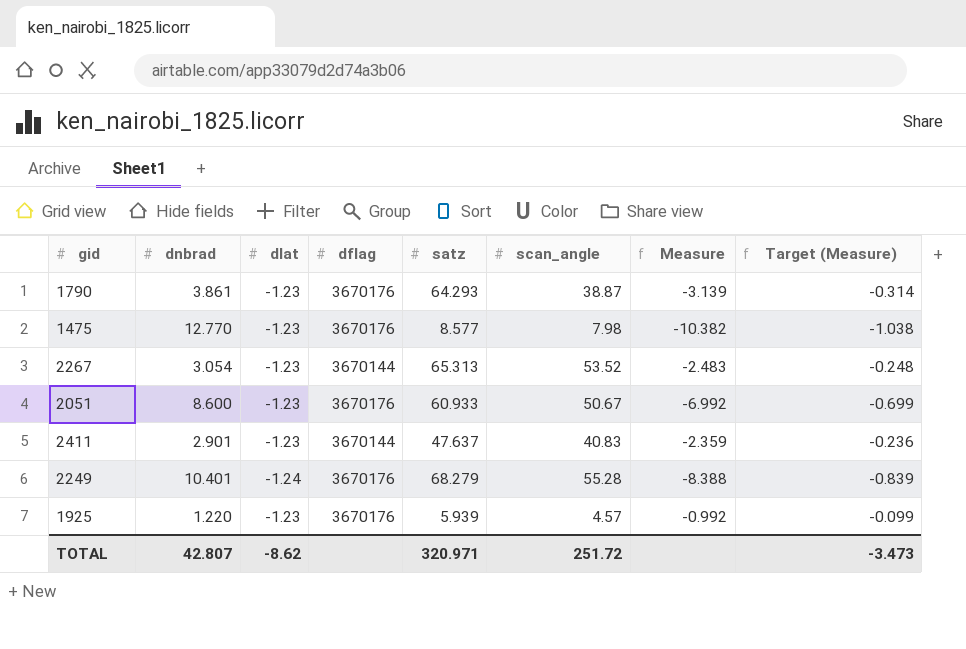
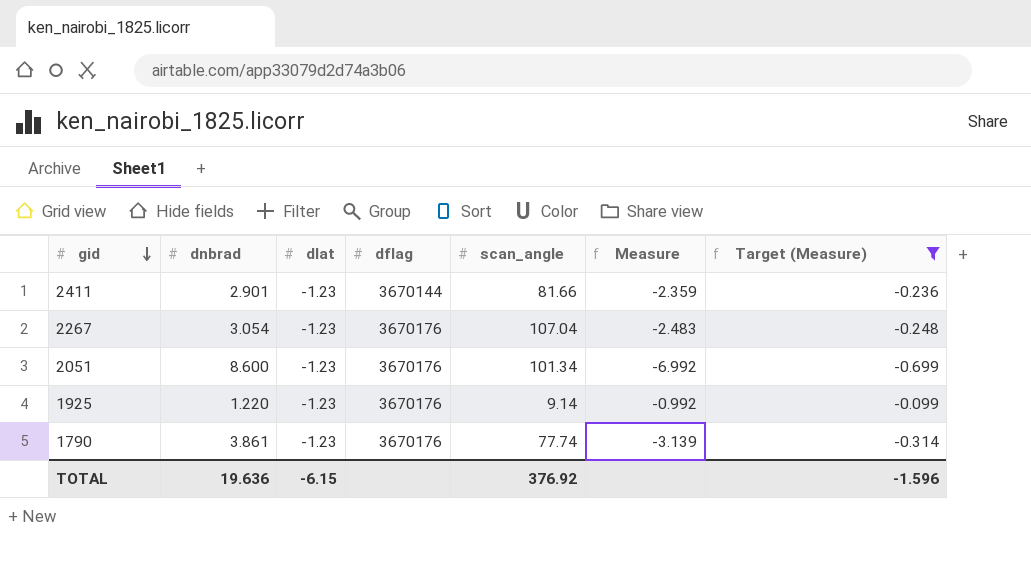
filter: none -> Target (Measure) >= -0.699
row order: none -> gid descending
column satz | position: 5 -> none
2411 | scan_angle: 40.83 -> 81.66
2267 | dflag: 3670144 -> 3670176
2267 | scan_angle: 53.52 -> 107.04
2051 | scan_angle: 50.67 -> 101.34
1925 | scan_angle: 4.57 -> 9.14
1790 | scan_angle: 38.87 -> 77.74
TOTAL | dnbrad: 42.807 -> 19.636
TOTAL | dlat: -8.62 -> -6.15
TOTAL | scan_angle: 251.72 -> 376.92
TOTAL | Target (Measure): -3.473 -> -1.596

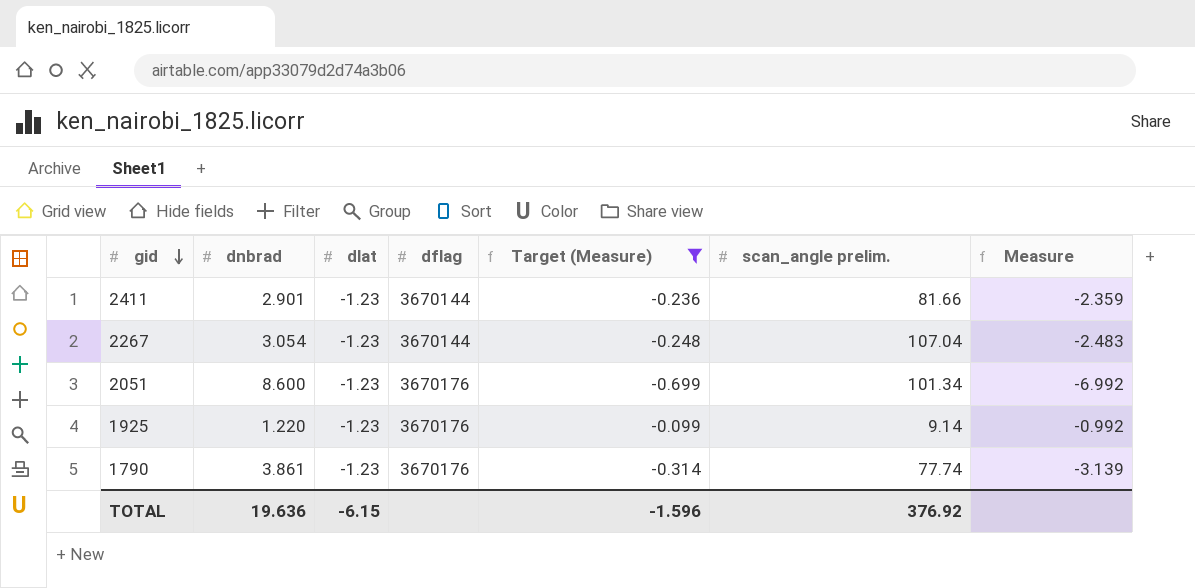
column Target (Measure) | position: 7 -> 5
column name: scan_angle -> scan_angle prelim.
2267 | dflag: 3670176 -> 3670144

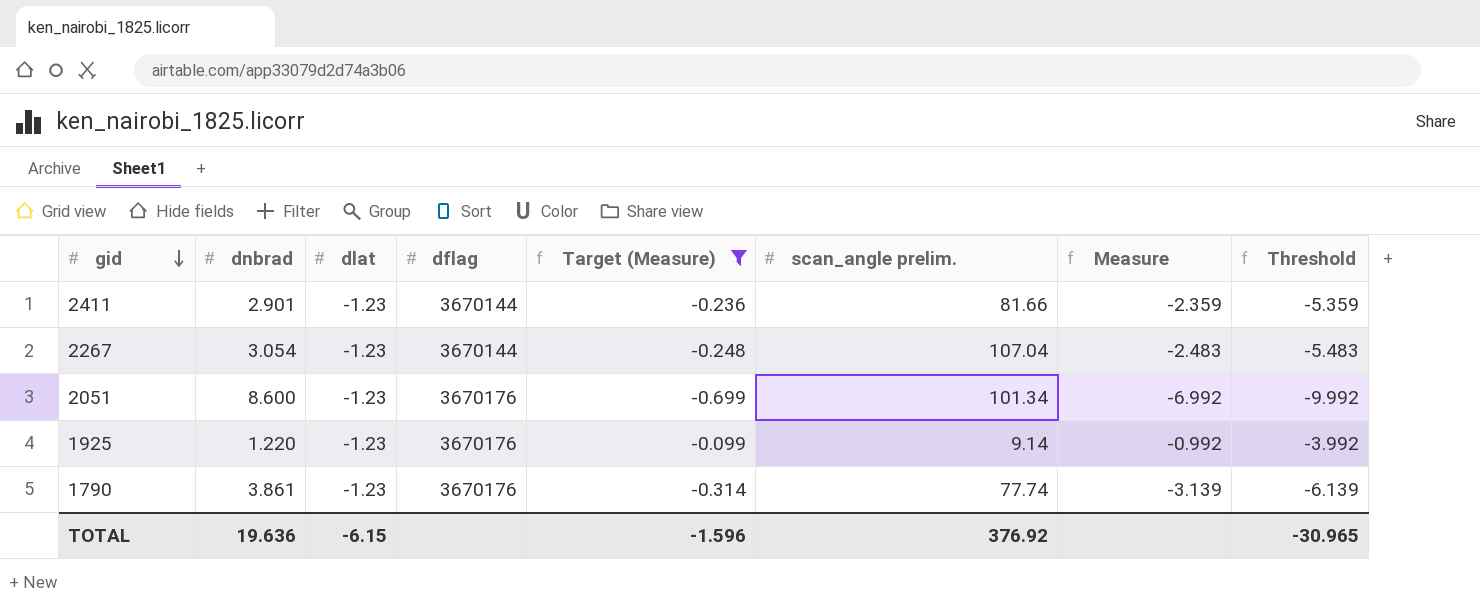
column Threshold | formula: none -> [Measure] - 3

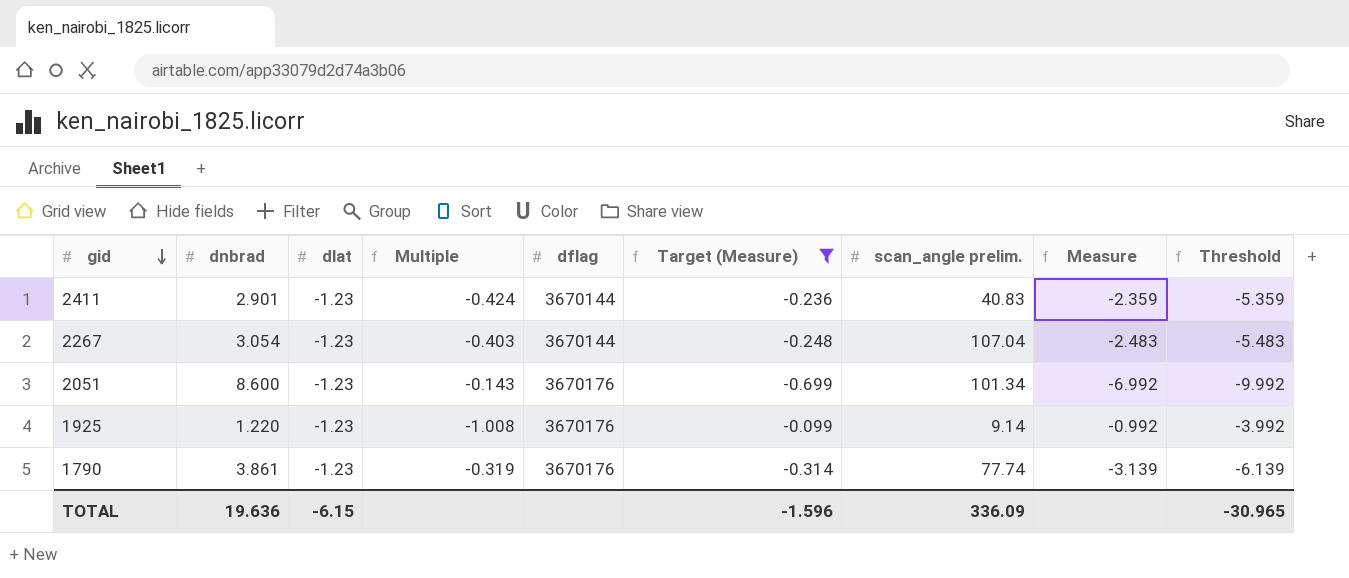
column Multiple | formula: none -> [dlat] / [dnbrad]
2411 | scan_angle prelim.: 81.66 -> 40.83
TOTAL | scan_angle prelim.: 376.92 -> 336.09

